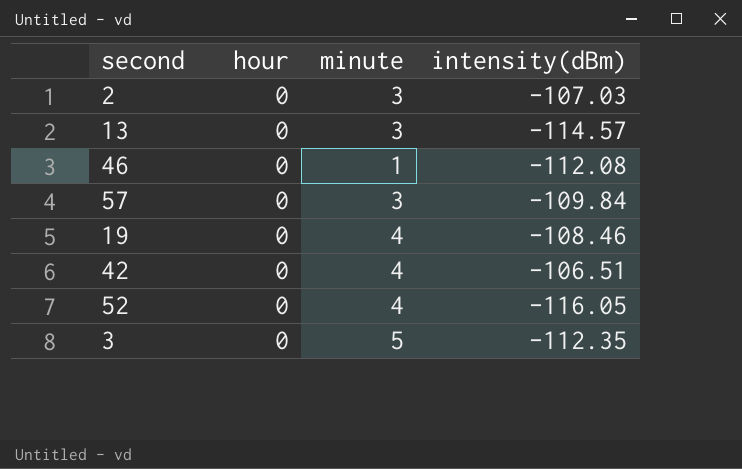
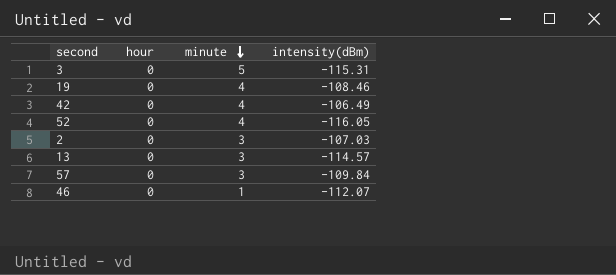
row order: none -> minute descending
3 | intensity(dBm): -112.35 -> -115.31
42 | intensity(dBm): -106.51 -> -106.49
46 | intensity(dBm): -112.08 -> -112.07

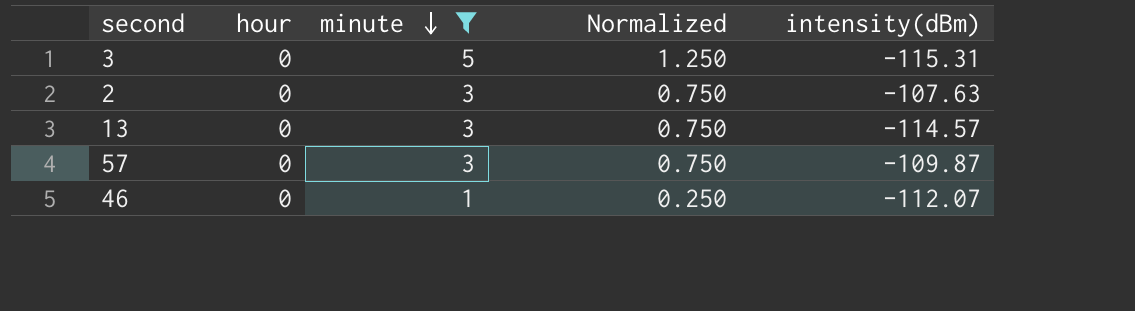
filter: none -> minute != 4
column Normalized | formula: none -> [minute] * 0.25
2 | intensity(dBm): -107.03 -> -107.63
57 | intensity(dBm): -109.84 -> -109.87

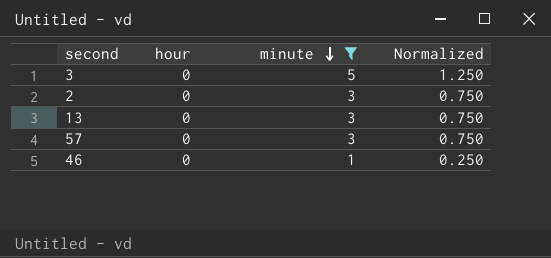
column intensity(dBm) | position: 5 -> none

